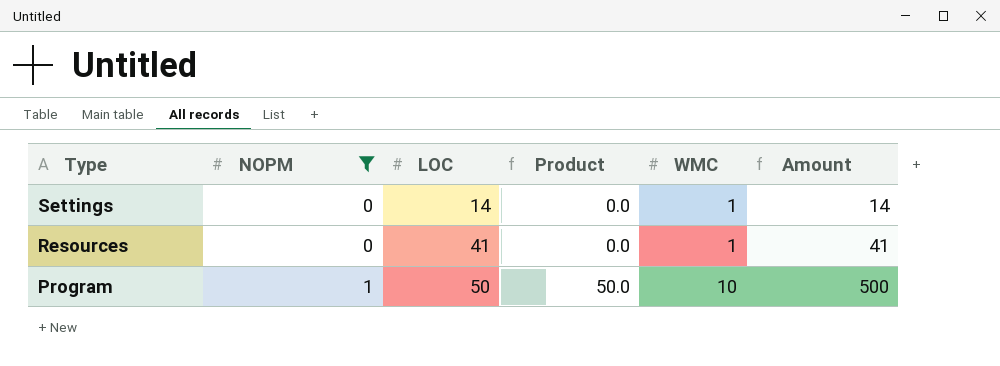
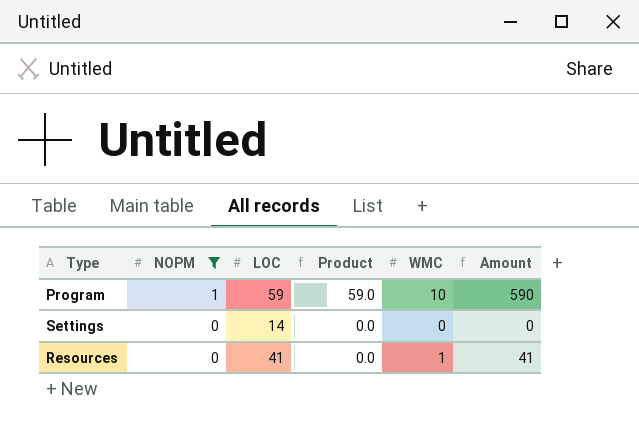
row order: Type descending -> NOPM descending
Program | LOC: 50 -> 59
Program | Product: 50.0 -> 59.0
Program | Amount: 500 -> 590
Settings | WMC: 1 -> 0
Settings | Amount: 14 -> 0

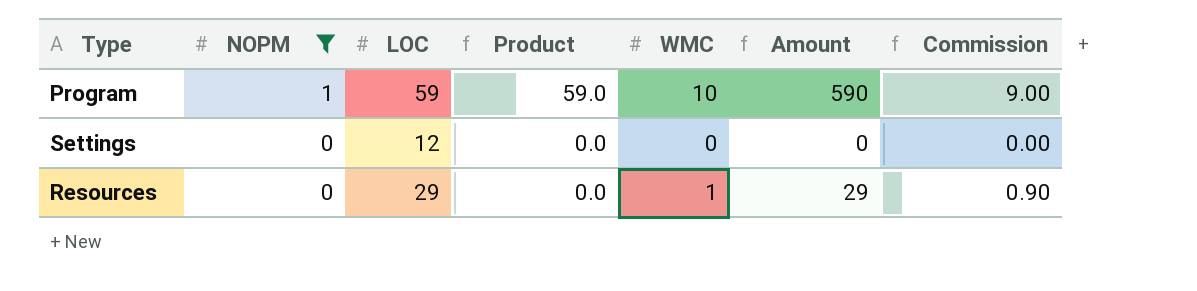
column Commission | formula: none -> [WMC] * 0.9
Settings | LOC: 14 -> 12
Resources | LOC: 41 -> 29
Resources | Amount: 41 -> 29

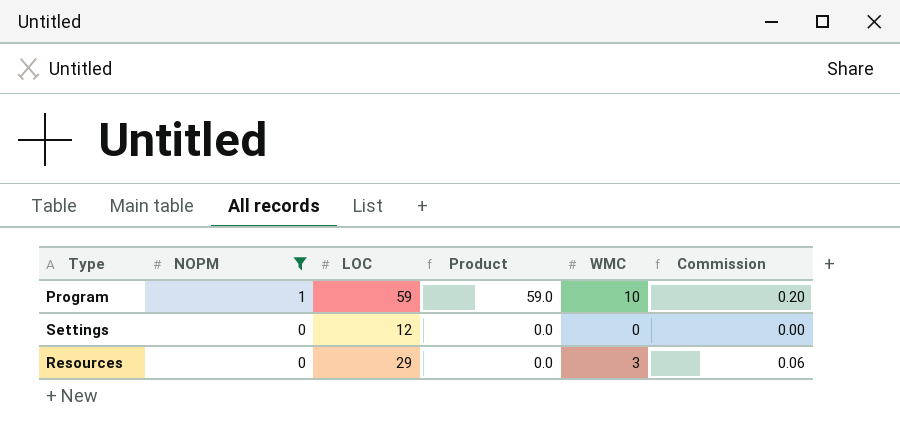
column Amount | formula: [LOC] * [WMC] -> none
column Commission | formula: [WMC] * 0.9 -> [WMC] * 0.02
Resources | WMC: 1 -> 3

